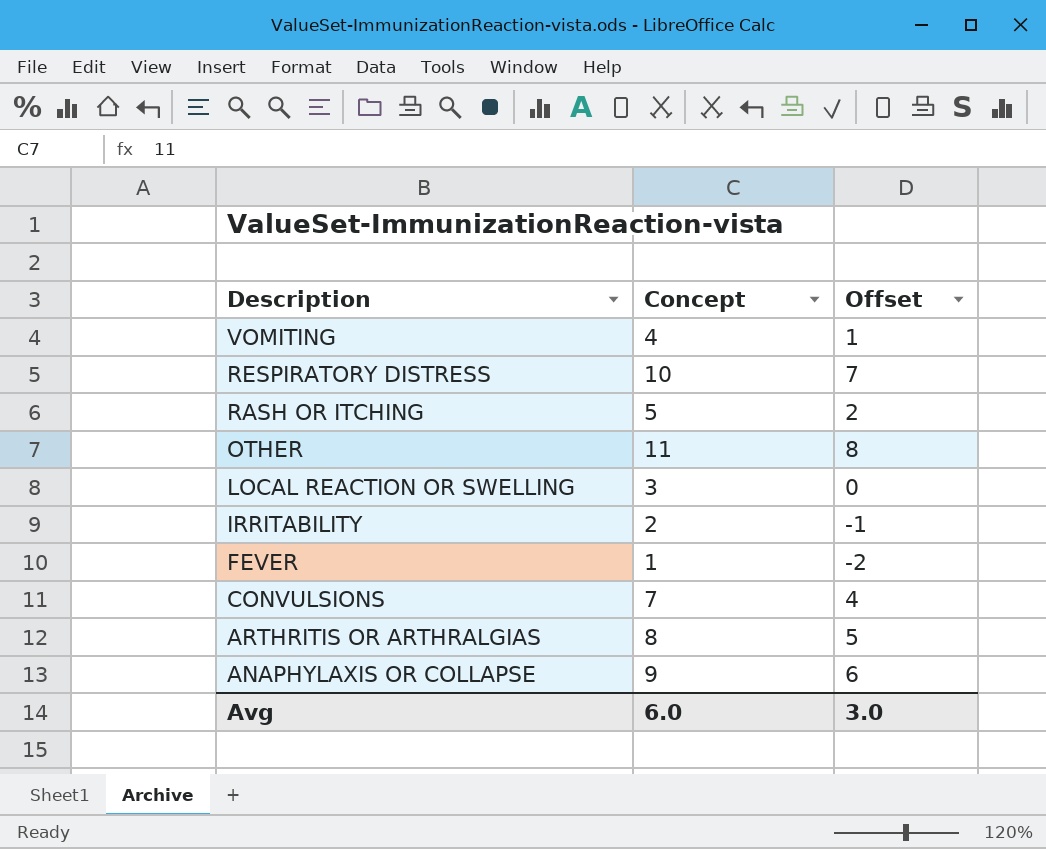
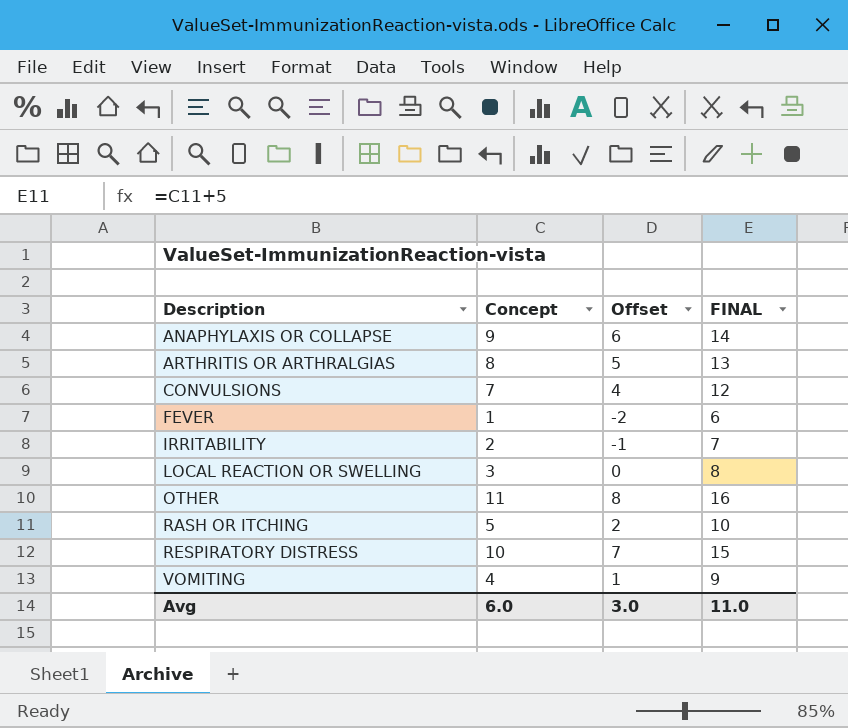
row order: Description descending -> Description ascending
column FINAL | formula: none -> [Concept] + 5

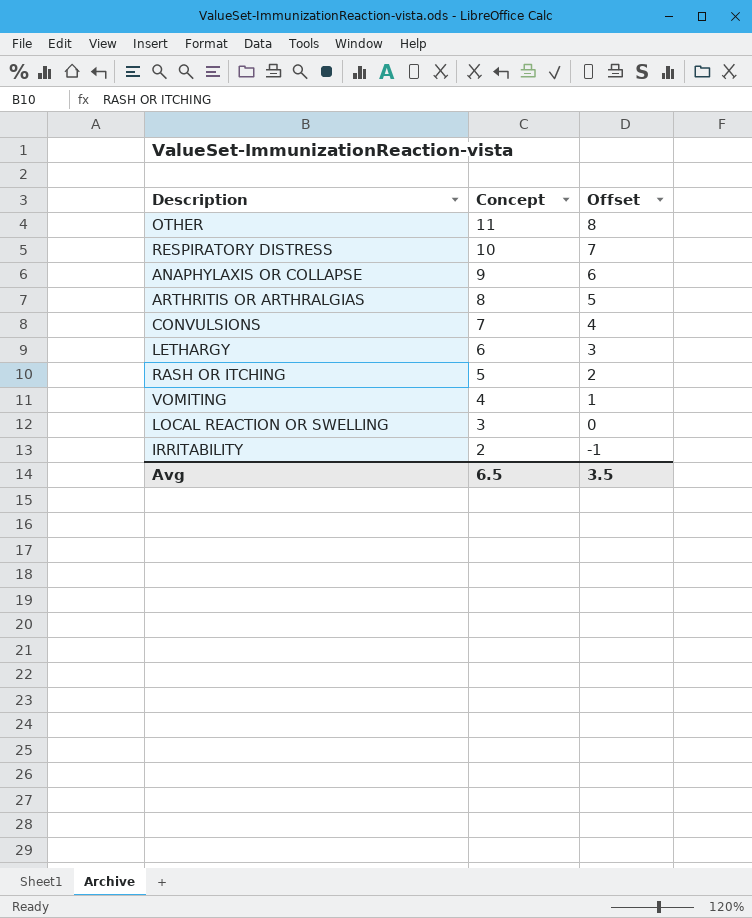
row order: Description ascending -> Concept descending
column FINAL | formula: [Concept] + 5 -> none
row FEVER: 1 | -2 | 6 -> none
row LETHARGY: none -> 6 | 3
Avg | Concept: 6.0 -> 6.5
Avg | Offset: 3.0 -> 3.5

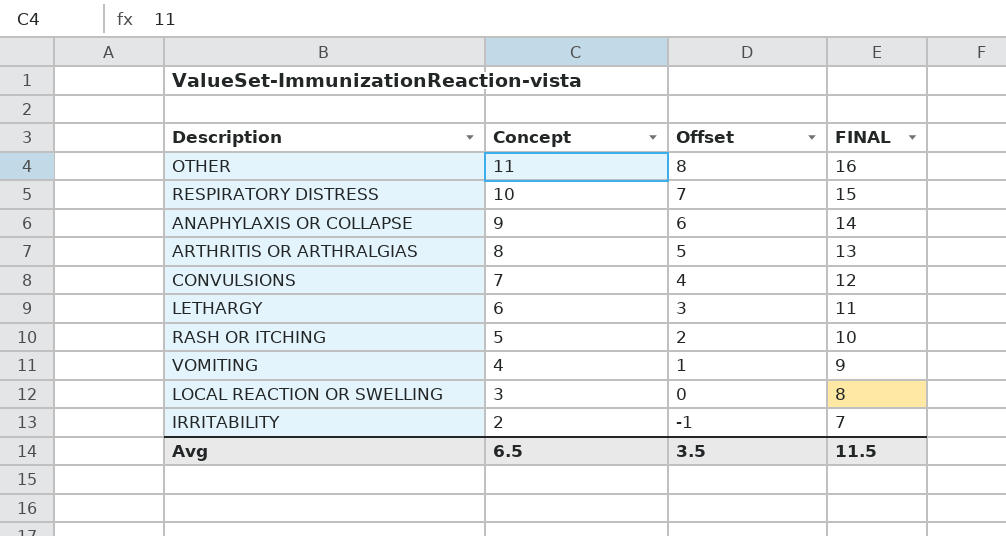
column FINAL | formula: none -> [Concept] + 5

